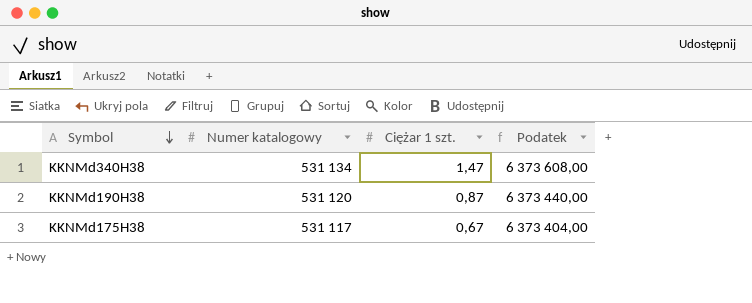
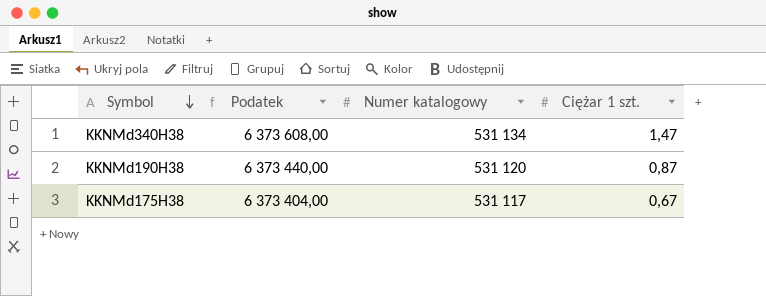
column Podatek | position: 4 -> 2

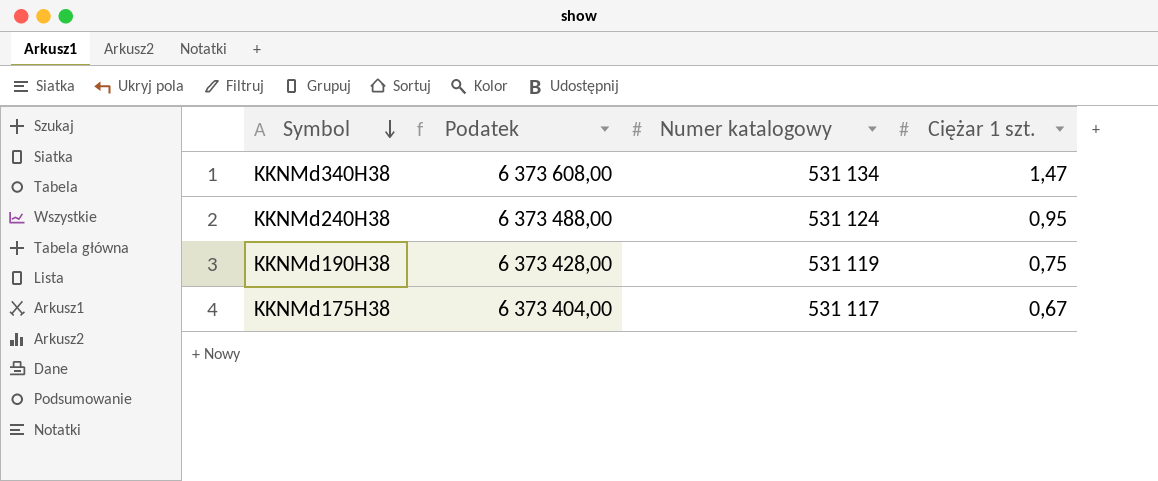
row KKNMd240H38: none -> 6 373 488,00 | 531 124 | 0,95
KKNMd190H38 | Podatek: 6 373 440,00 -> 6 373 428,00
KKNMd190H38 | Numer katalogowy: 531 120 -> 531 119
KKNMd190H38 | Ciężar 1 szt.: 0,87 -> 0,75

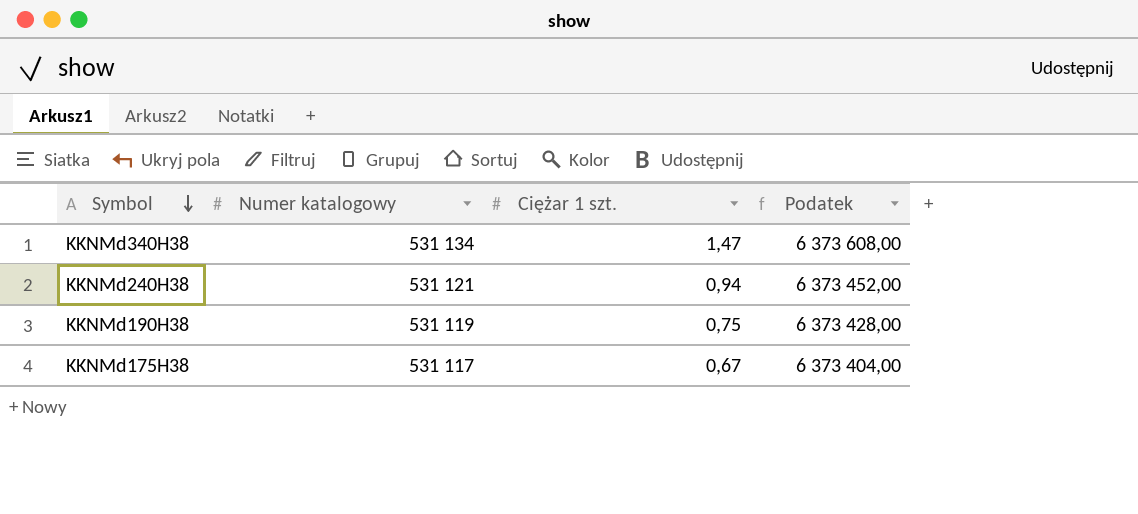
column Podatek | position: 2 -> 4
KKNMd240H38 | Numer katalogowy: 531 124 -> 531 121
KKNMd240H38 | Ciężar 1 szt.: 0,95 -> 0,94
KKNMd240H38 | Podatek: 6 373 488,00 -> 6 373 452,00

